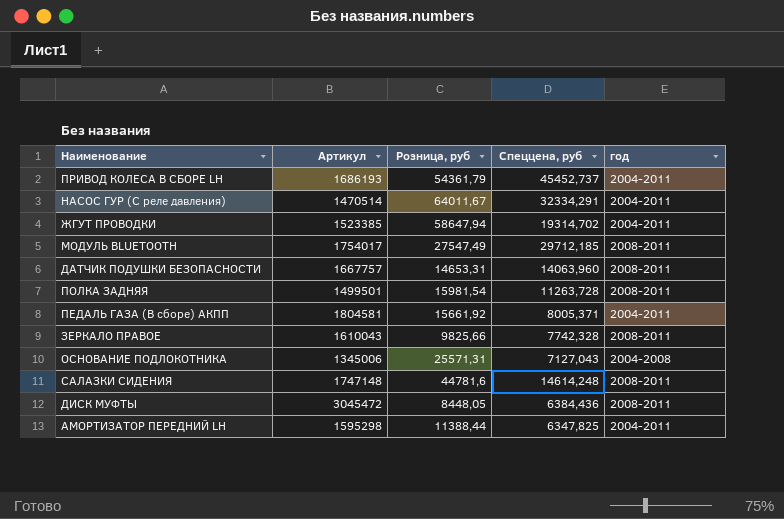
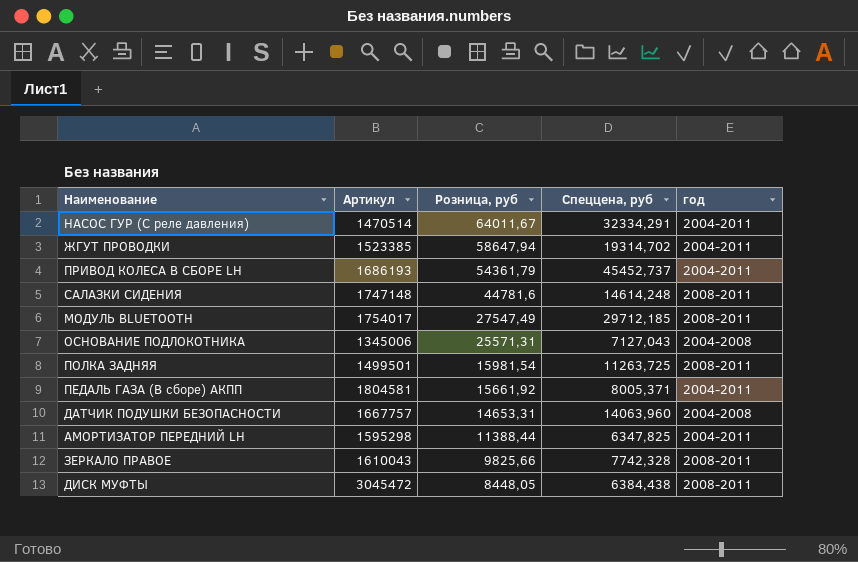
row order: none -> Розница, руб descending
ПОЛКА ЗАДНЯЯ | Спеццена, руб: 11263,728 -> 11263,725
ДАТЧИК ПОДУШКИ БЕЗОПАСНОСТИ | год: 2008-2011 -> 2004-2008
ДИСК МУФТЫ | Спеццена, руб: 6384,436 -> 6384,438

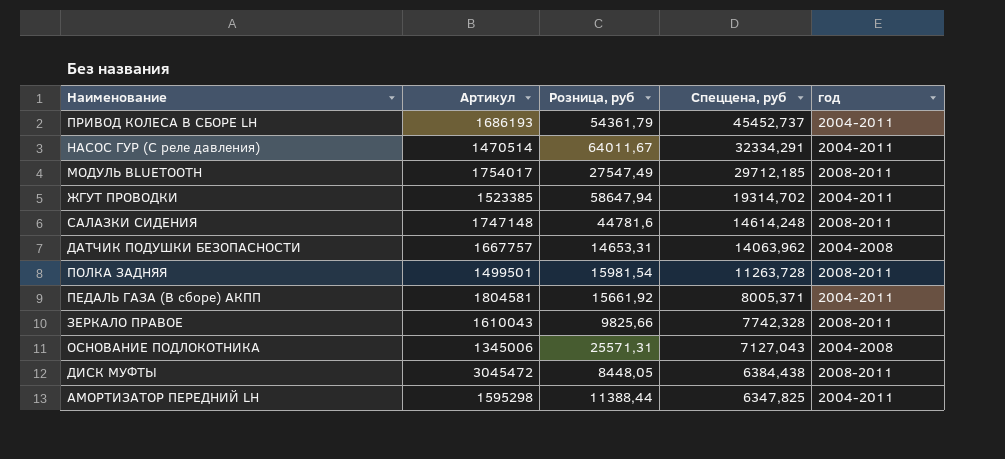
row order: Розница, руб descending -> Спеццена, руб descending
ДАТЧИК ПОДУШКИ БЕЗОПАСНОСТИ | Спеццена, руб: 14063,960 -> 14063,962
ПОЛКА ЗАДНЯЯ | Спеццена, руб: 11263,725 -> 11263,728

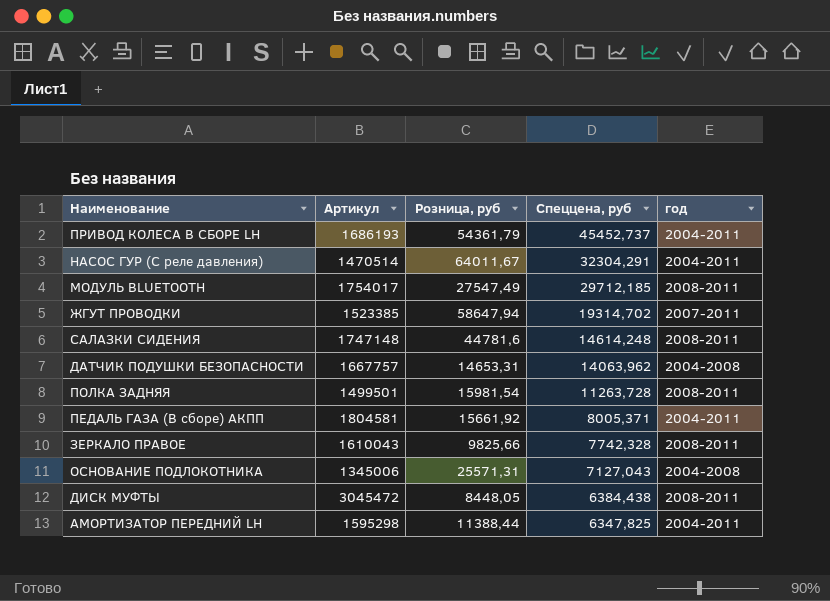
НАСОС ГУР (С реле давления) | Спеццена, руб: 32334,291 -> 32304,291
ЖГУТ ПРОВОДКИ | год: 2004-2011 -> 2007-2011

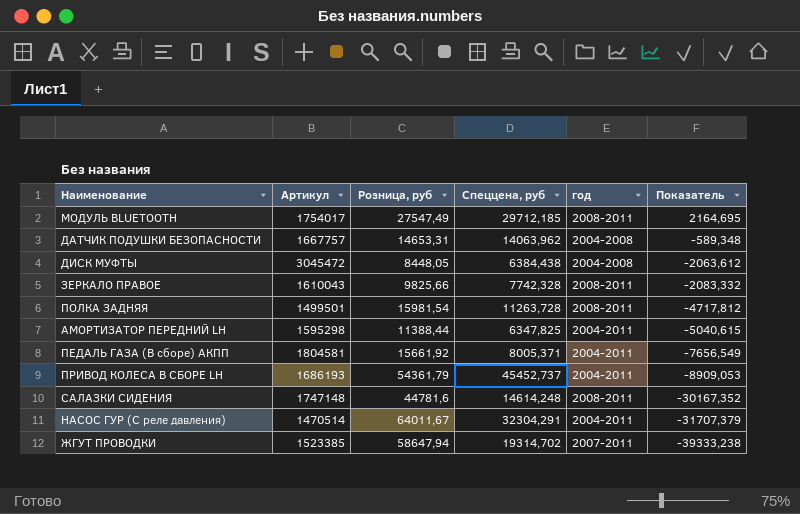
row order: Спеццена, руб descending -> Показатель descending
column Показатель | formula: none -> [Спеццена, руб] - [Розница, руб]
row ОСНОВАНИЕ ПОДЛОКОТНИКА: 1345006 | 25571,31 | 7127,043 | 2004-2008 -> none
ДИСК МУФТЫ | год: 2008-2011 -> 2004-2008

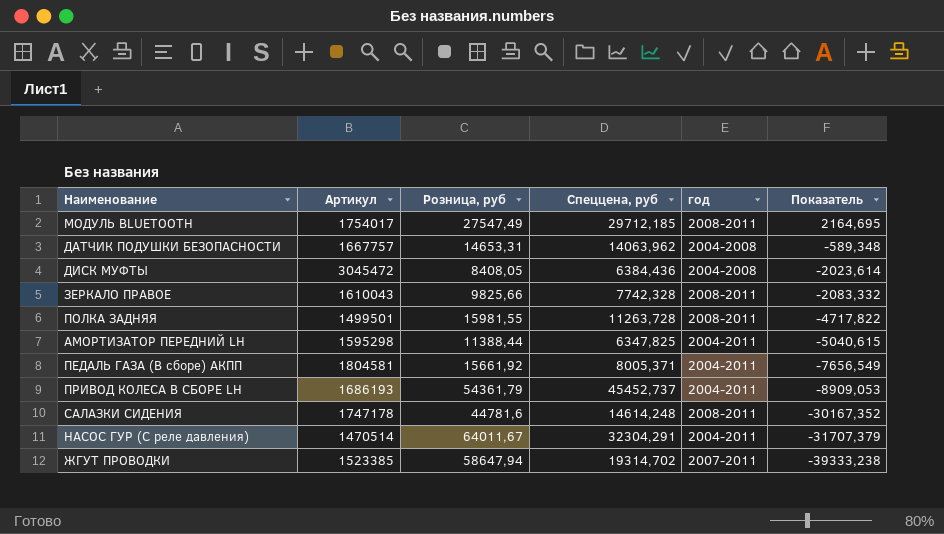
ДИСК МУФТЫ | Розница, руб: 8448,05 -> 8408,05
ДИСК МУФТЫ | Спеццена, руб: 6384,438 -> 6384,436
ДИСК МУФТЫ | Показатель: -2063,612 -> -2023,614
ПОЛКА ЗАДНЯЯ | Розница, руб: 15981,54 -> 15981,55
ПОЛКА ЗАДНЯЯ | Показатель: -4717,812 -> -4717,822
САЛАЗКИ СИДЕНИЯ | Артикул: 1747148 -> 1747178

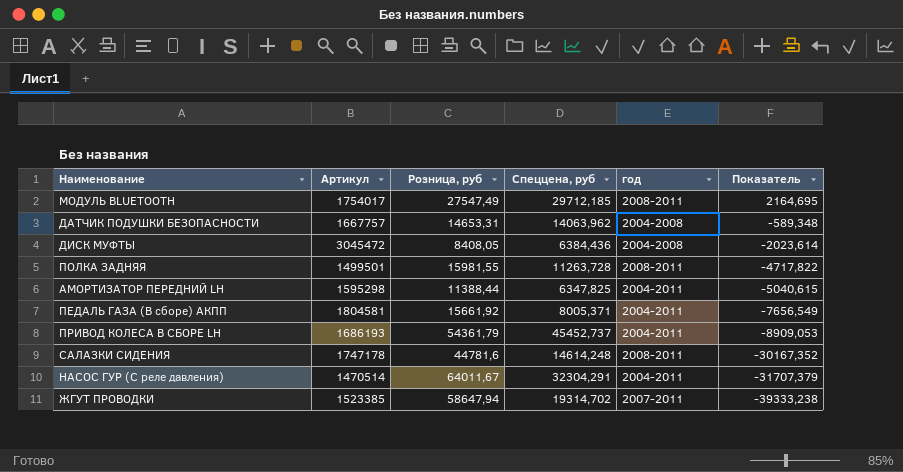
row ЗЕРКАЛО ПРАВОЕ: 1610043 | 9825,66 | 7742,328 | 2008-2011 | -2083,332 -> none

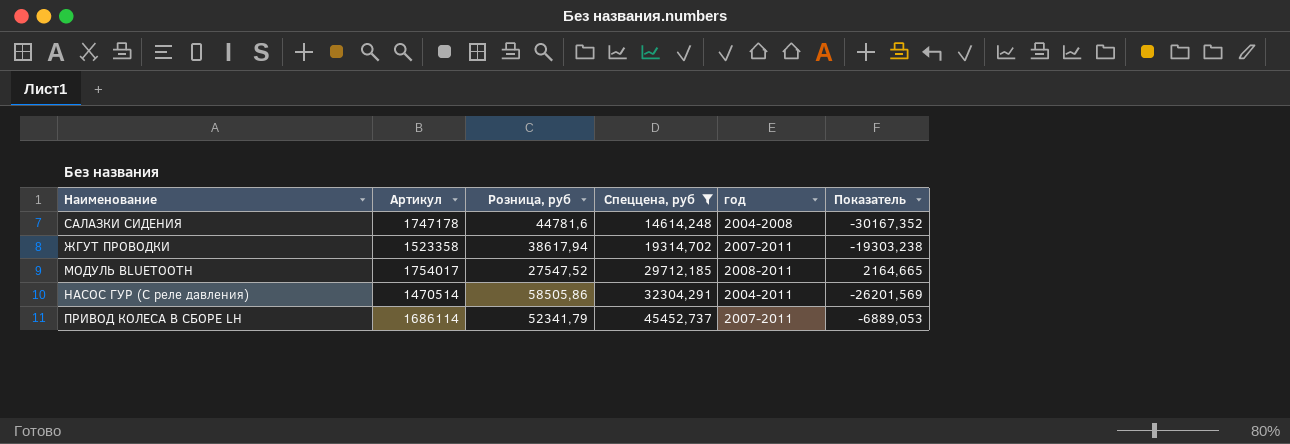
filter: none -> Спеццена, руб >= 14614,248
row order: Показатель descending -> Спеццена, руб ascending
САЛАЗКИ СИДЕНИЯ | год: 2008-2011 -> 2004-2008
ЖГУТ ПРОВОДКИ | Артикул: 1523385 -> 1523358
ЖГУТ ПРОВОДКИ | Розница, руб: 58647,94 -> 38617,94
ЖГУТ ПРОВОДКИ | Показатель: -39333,238 -> -19303,238
МОДУЛЬ BLUETOOTH | Розница, руб: 27547,49 -> 27547,52
МОДУЛЬ BLUETOOTH | Показатель: 2164,695 -> 2164,665
НАСОС ГУР (С реле давления) | Розница, руб: 64011,67 -> 58505,86
НАСОС ГУР (С реле давления) | Показатель: -31707,379 -> -26201,569
ПРИВОД КОЛЕСА В СБОРЕ LH | Артикул: 1686193 -> 1686114
ПРИВОД КОЛЕСА В СБОРЕ LH | Розница, руб: 54361,79 -> 52341,79
ПРИВОД КОЛЕСА В СБОРЕ LH | год: 2004-2011 -> 2007-2011
ПРИВОД КОЛЕСА В СБОРЕ LH | Показатель: -8909,053 -> -6889,053

